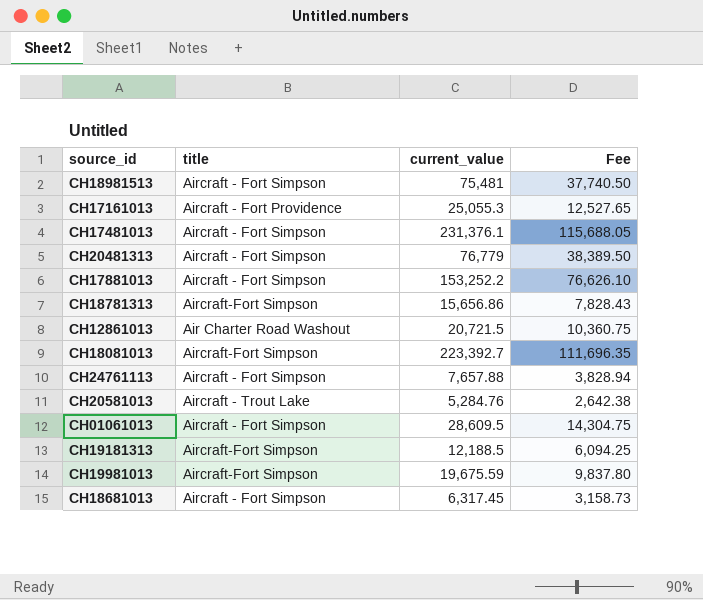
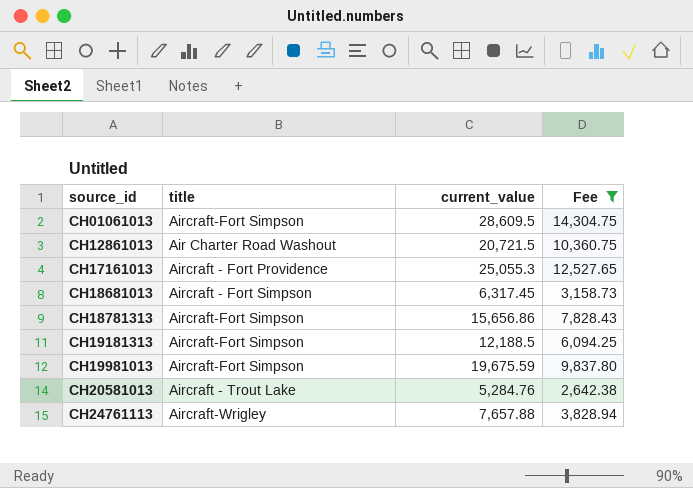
filter: none -> Fee <= 14,304.75
row order: none -> source_id ascending
CH01061013 | title: Aircraft - Fort Simpson -> Aircraft-Fort Simpson
CH24761113 | title: Aircraft - Fort Simpson -> Aircraft-Wrigley

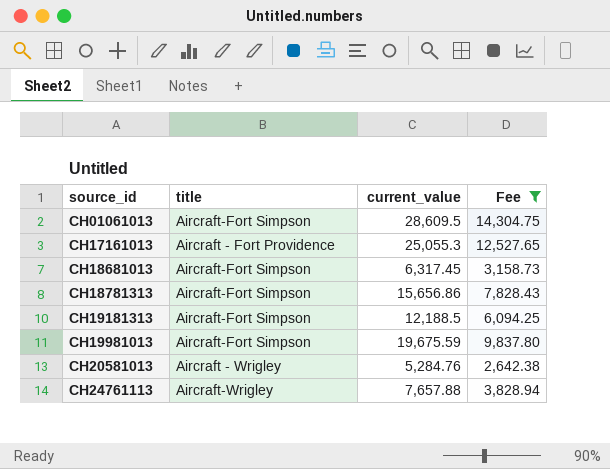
row CH12861013: Air Charter Road Washout | 20,721.5 | 10,360.75 -> none
CH18681013 | title: Aircraft - Fort Simpson -> Aircraft-Fort Simpson
CH20581013 | title: Aircraft - Trout Lake -> Aircraft - Wrigley

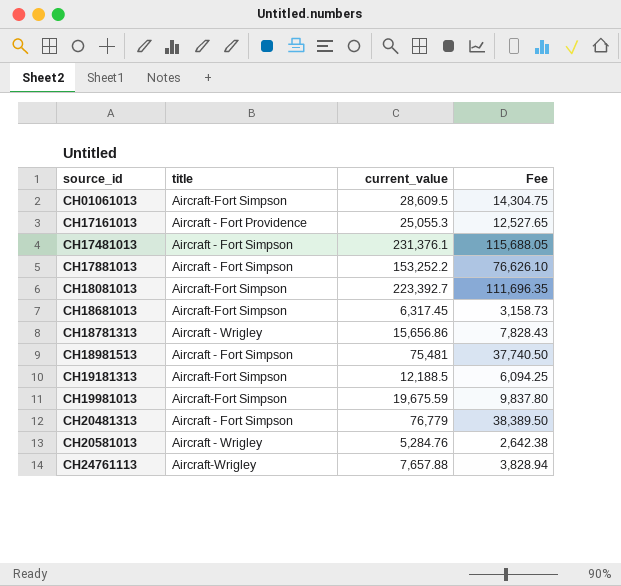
filter: Fee <= 14,304.75 -> none
CH18781313 | title: Aircraft-Fort Simpson -> Aircraft - Wrigley

